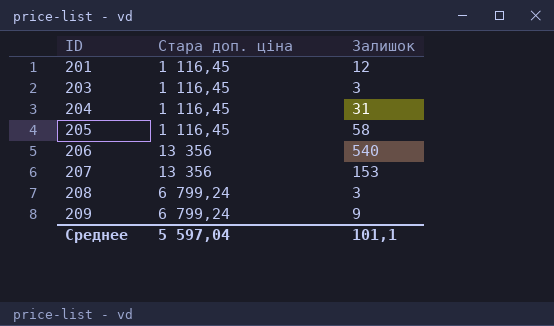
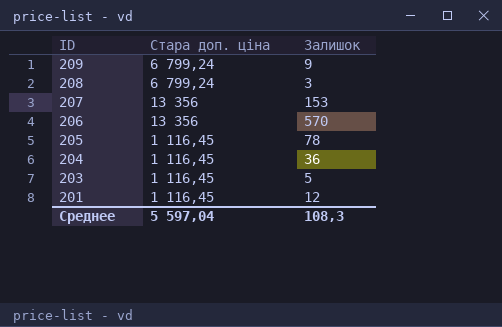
row order: ID ascending -> ID descending
206 | Залишок: 540 -> 570
205 | Залишок: 58 -> 78
204 | Залишок: 31 -> 36
203 | Залишок: 3 -> 5
Среднее | Залишок: 101,1 -> 108,3

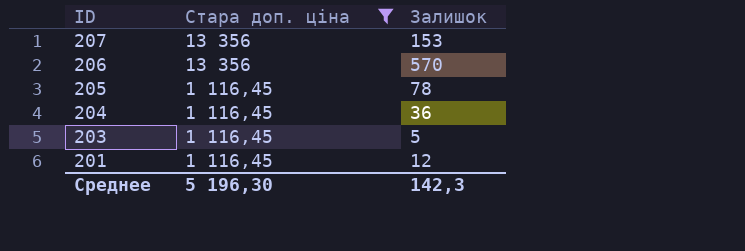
filter: none -> Стара доп. ціна != 6 799,24
Среднее | Стара доп. ціна: 5 597,04 -> 5 196,30
Среднее | Залишок: 108,3 -> 142,3

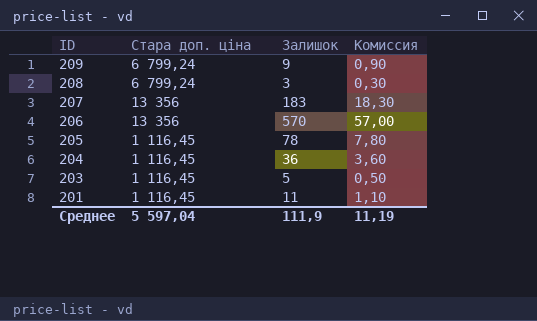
filter: Стара доп. ціна != 6 799,24 -> none
column Комиссия | formula: none -> [Залишок] * 0,1
207 | Залишок: 153 -> 183
201 | Залишок: 12 -> 11
Среднее | Стара доп. ціна: 5 196,30 -> 5 597,04
Среднее | Залишок: 142,3 -> 111,9

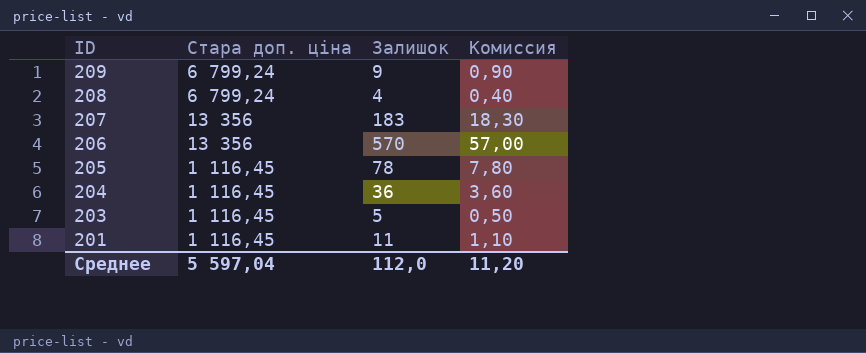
208 | Залишок: 3 -> 4
208 | Комиссия: 0,30 -> 0,40
Среднее | Залишок: 111,9 -> 112,0
Среднее | Комиссия: 11,19 -> 11,20

